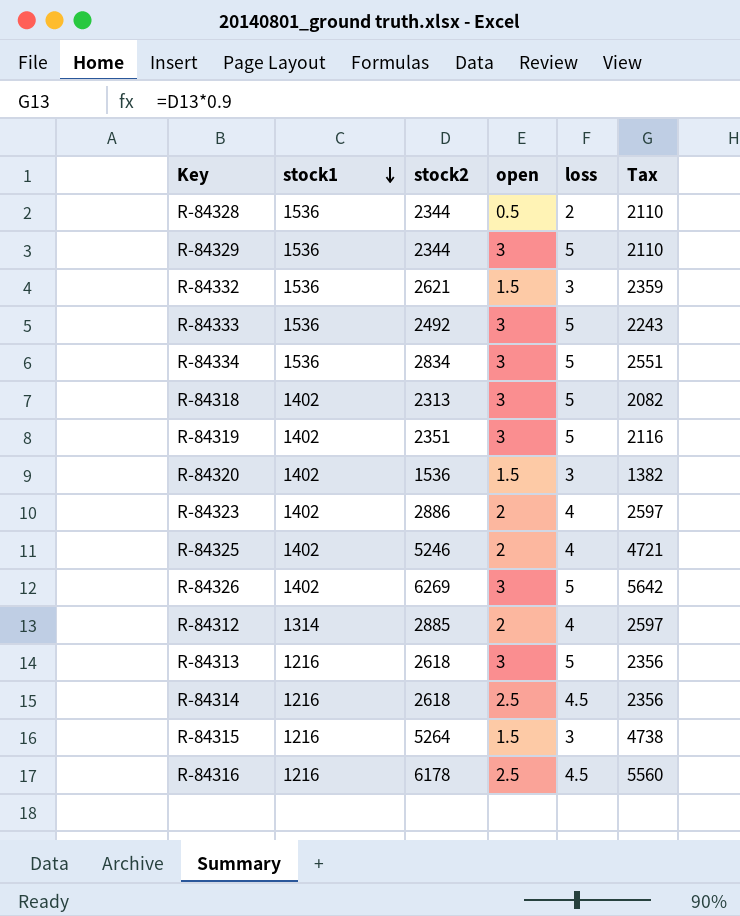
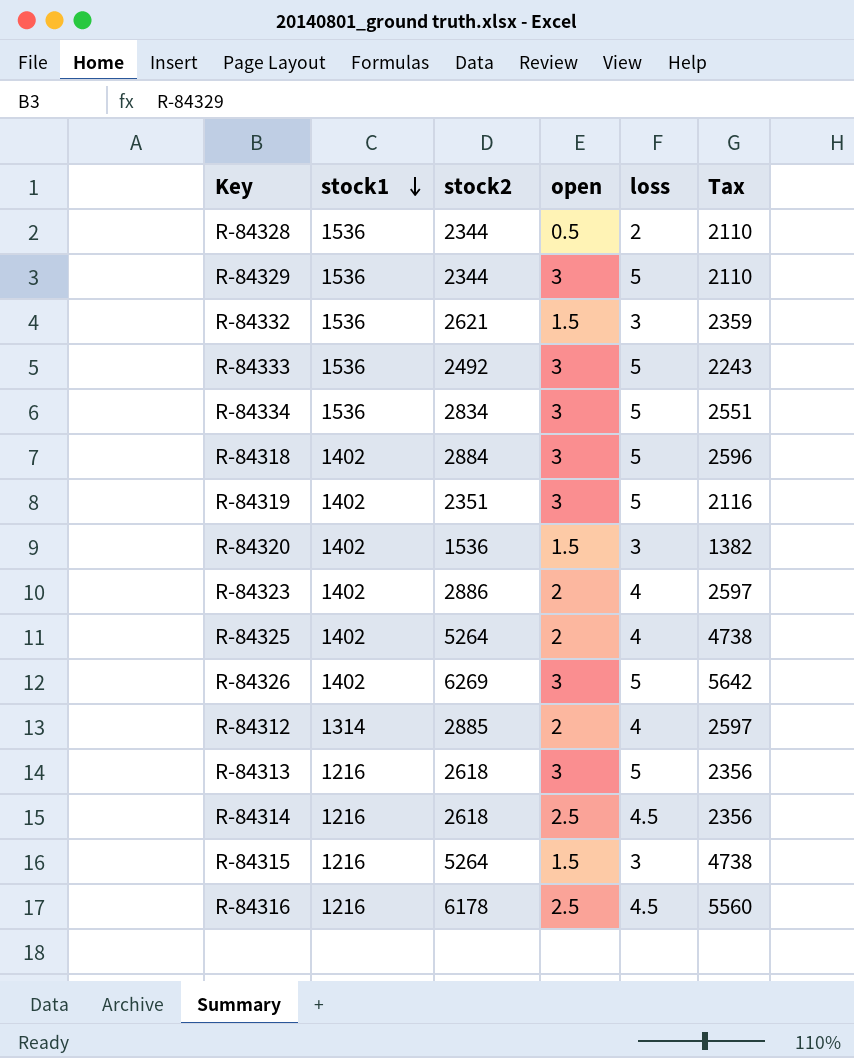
R-84318 | stock2: 2313 -> 2884
R-84318 | Tax: 2082 -> 2596
R-84325 | stock2: 5246 -> 5264
R-84325 | Tax: 4721 -> 4738

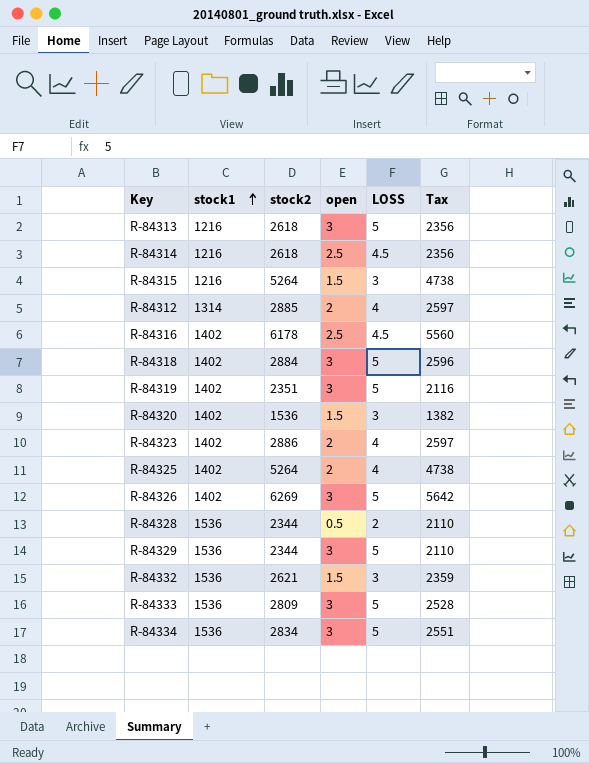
row order: stock1 descending -> stock1 ascending
column name: loss -> LOSS
R-84316 | stock1: 1216 -> 1402
R-84333 | stock2: 2492 -> 2809
R-84333 | Tax: 2243 -> 2528

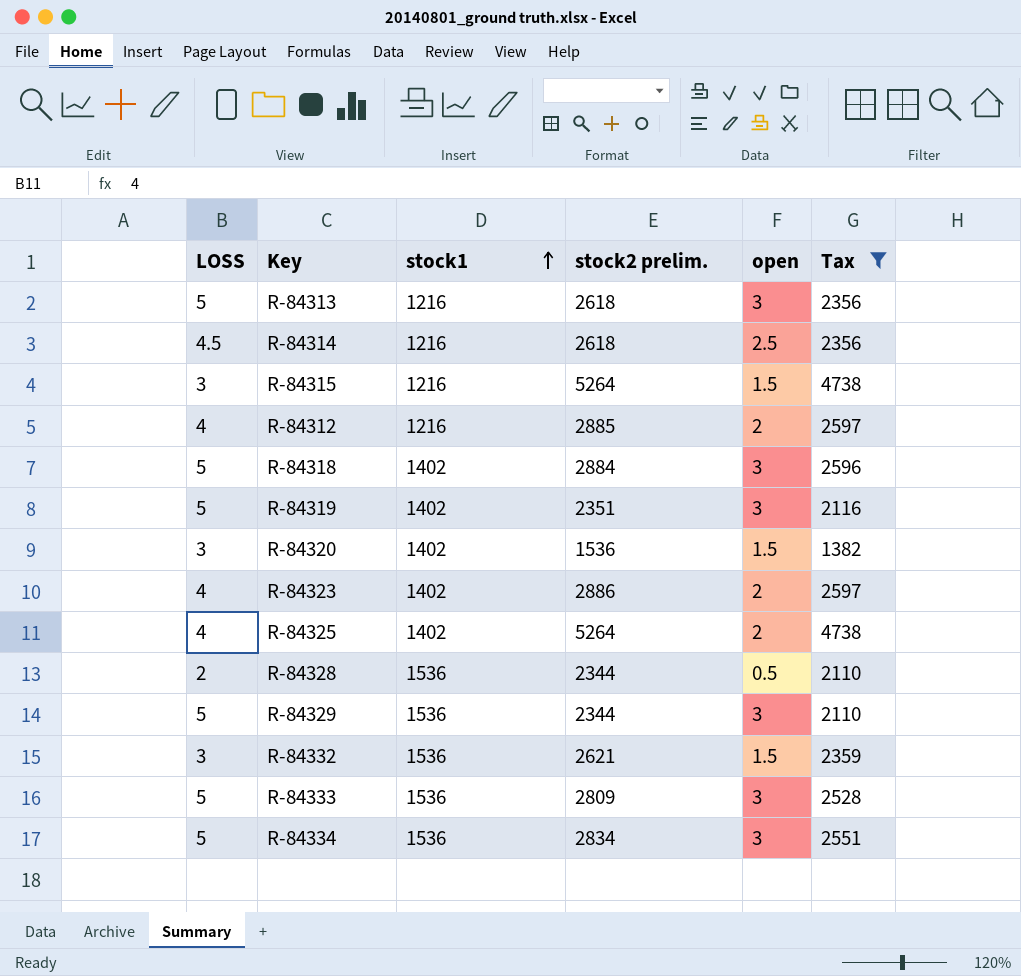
filter: none -> Tax <= 4738
column LOSS | position: 5 -> 1
column name: stock2 -> stock2 prelim.
R-84312 | stock1: 1314 -> 1216

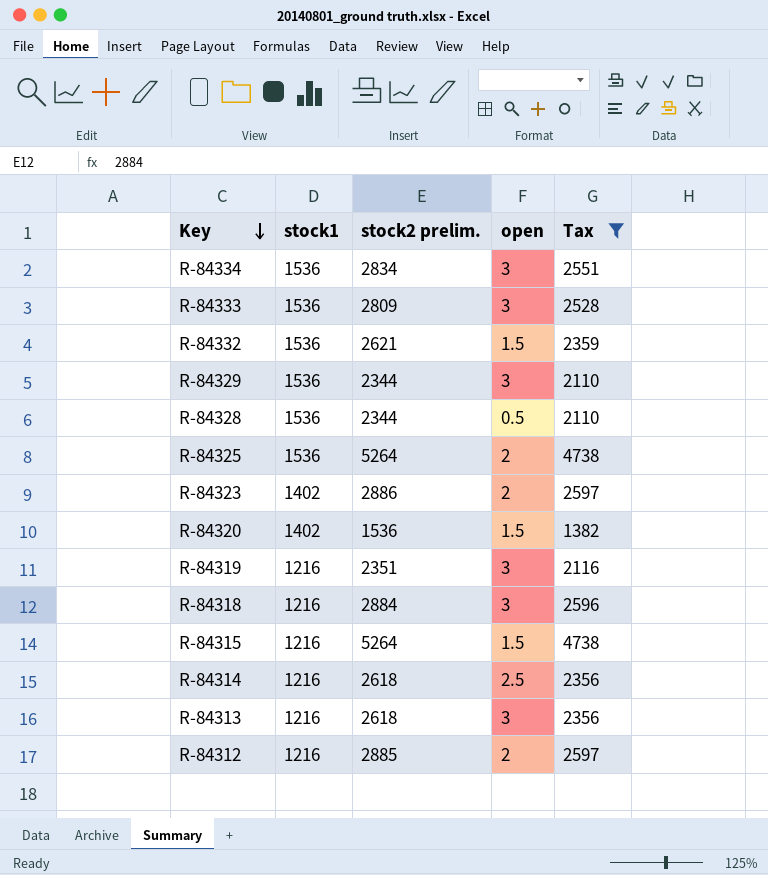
row order: stock1 ascending -> Key descending
column LOSS | position: 1 -> none
R-84325 | stock1: 1402 -> 1536
R-84319 | stock1: 1402 -> 1216
R-84318 | stock1: 1402 -> 1216

